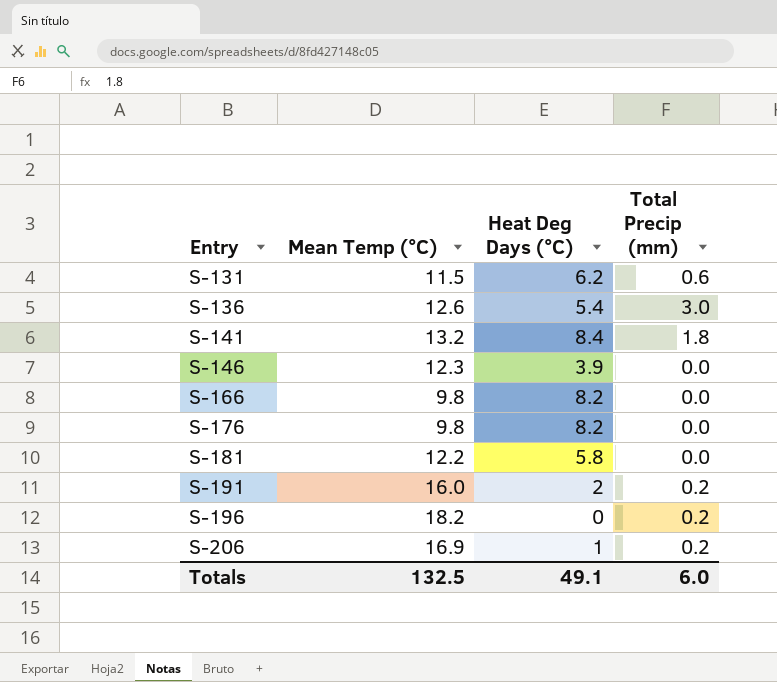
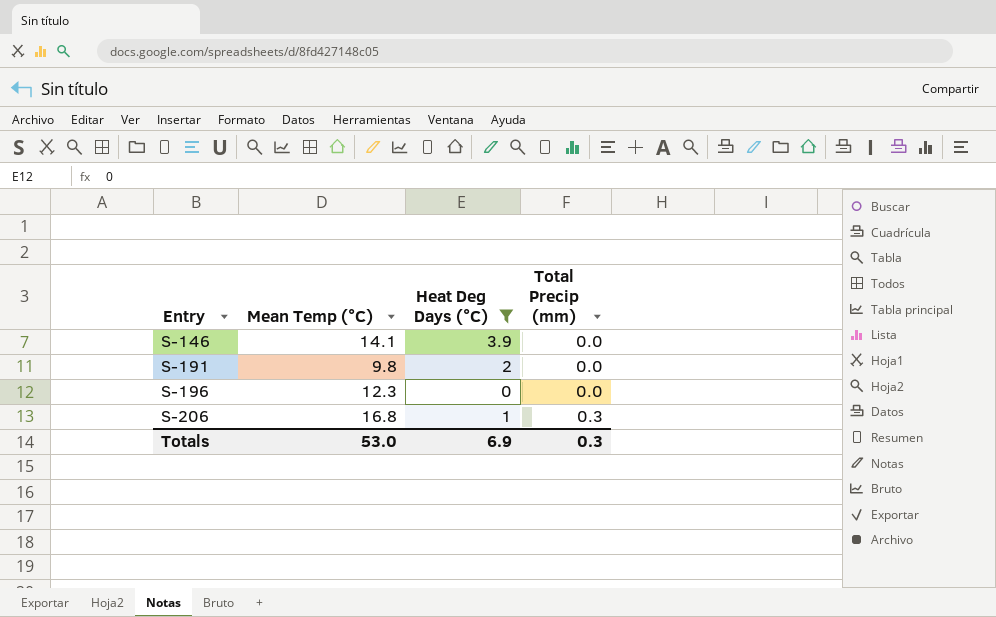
filter: none -> Heat Deg Days (°C) <= 3.9
S-146 | Mean Temp (°C): 12.3 -> 14.1
S-191 | Mean Temp (°C): 16.0 -> 9.8
S-191 | Total Precip (mm): 0.2 -> 0.0
S-196 | Mean Temp (°C): 18.2 -> 12.3
S-196 | Total Precip (mm): 0.2 -> 0.0
S-206 | Mean Temp (°C): 16.9 -> 16.8
S-206 | Total Precip (mm): 0.2 -> 0.3
Totals | Mean Temp (°C): 132.5 -> 53.0
Totals | Heat Deg Days (°C): 49.1 -> 6.9
Totals | Total Precip (mm): 6.0 -> 0.3

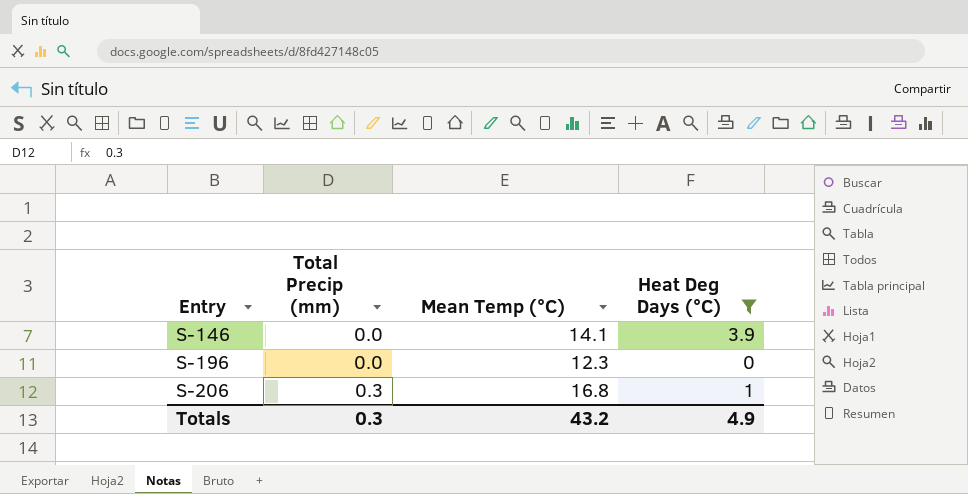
column Total Precip (mm) | position: 4 -> 2
row S-191: 9.8 | 2 | 0.0 -> none
Totals | Mean Temp (°C): 53.0 -> 43.2
Totals | Heat Deg Days (°C): 6.9 -> 4.9

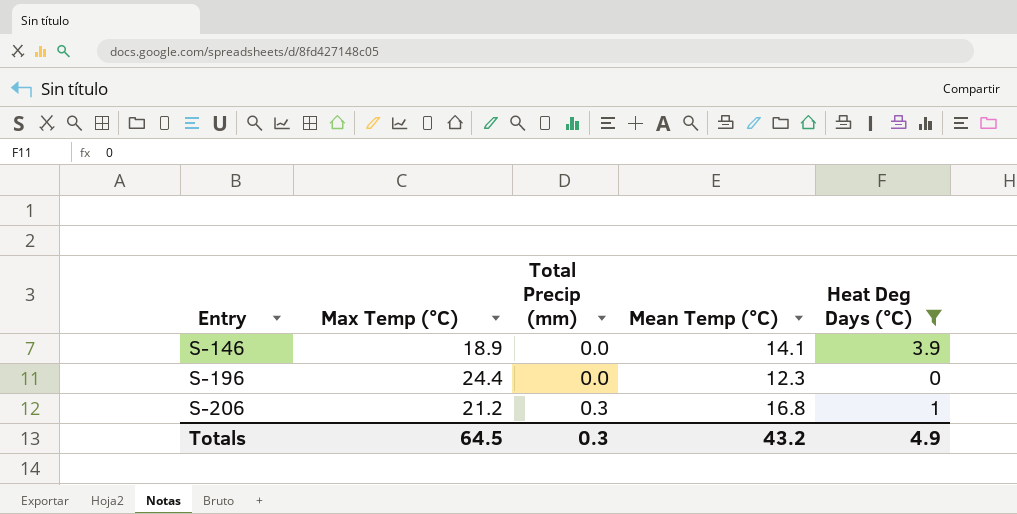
column Max Temp (°C) | position: none -> 2

